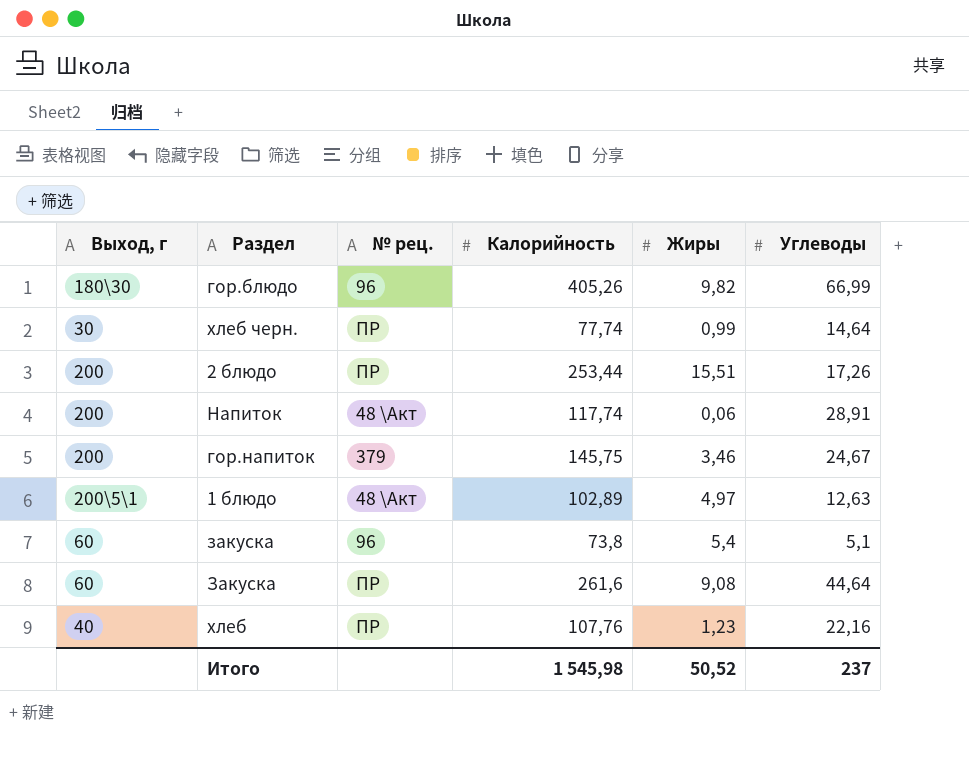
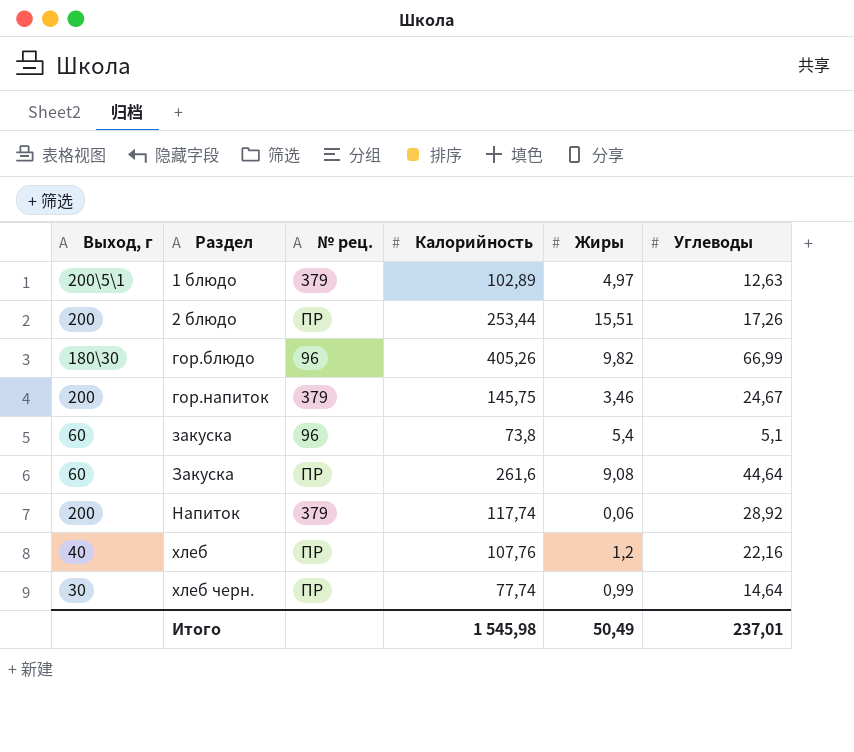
row order: none -> Раздел ascending
1 блюдо | № рец.: 48 \Акт -> 379
Напиток | № рец.: 48 \Акт -> 379
Напиток | Углеводы: 28,91 -> 28,92
хлеб | Жиры: 1,23 -> 1,2
Итого | Жиры: 50,52 -> 50,49
Итого | Углеводы: 237 -> 237,01

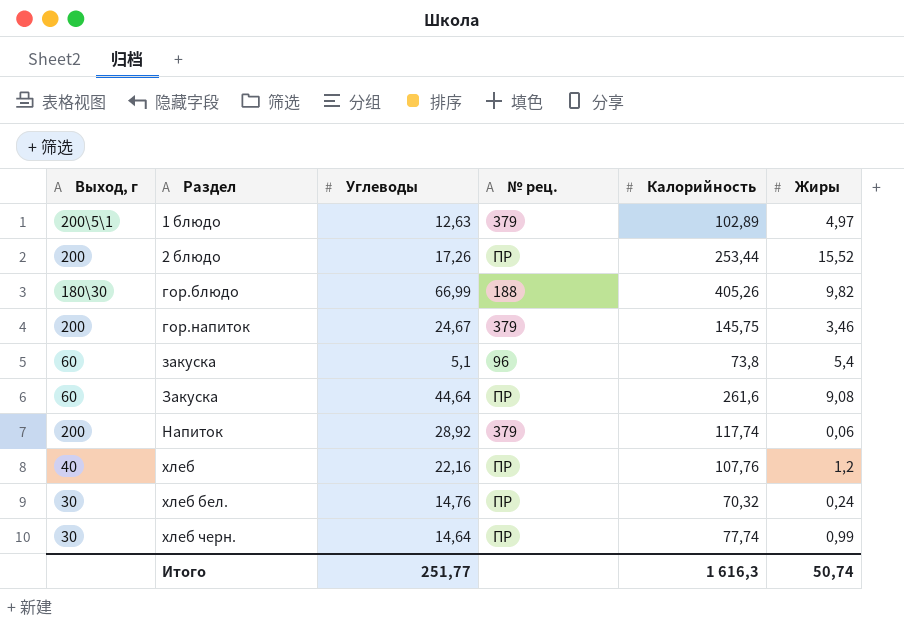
column Углеводы | position: 6 -> 3
2 блюдо | Жиры: 15,51 -> 15,52
гор.блюдо | № рец.: 96 -> 188
row хлеб бел.: none -> 30 | 14,76 | ПР | 70,32 | 0,24
Итого | Углеводы: 237,01 -> 251,77
Итого | Калорийность: 1 545,98 -> 1 616,3
Итого | Жиры: 50,49 -> 50,74

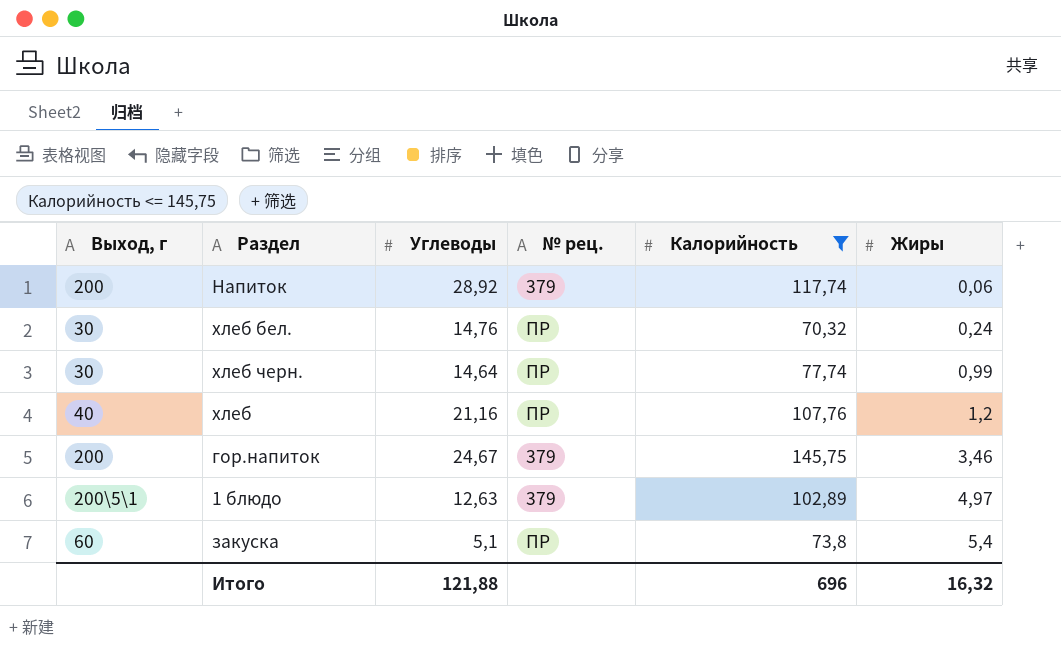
filter: none -> Калорийность <= 145,75
row order: Раздел ascending -> Жиры ascending
хлеб | Углеводы: 22,16 -> 21,16
закуска | № рец.: 96 -> ПР
Итого | Углеводы: 251,77 -> 121,88
Итого | Калорийность: 1 616,3 -> 696
Итого | Жиры: 50,74 -> 16,32

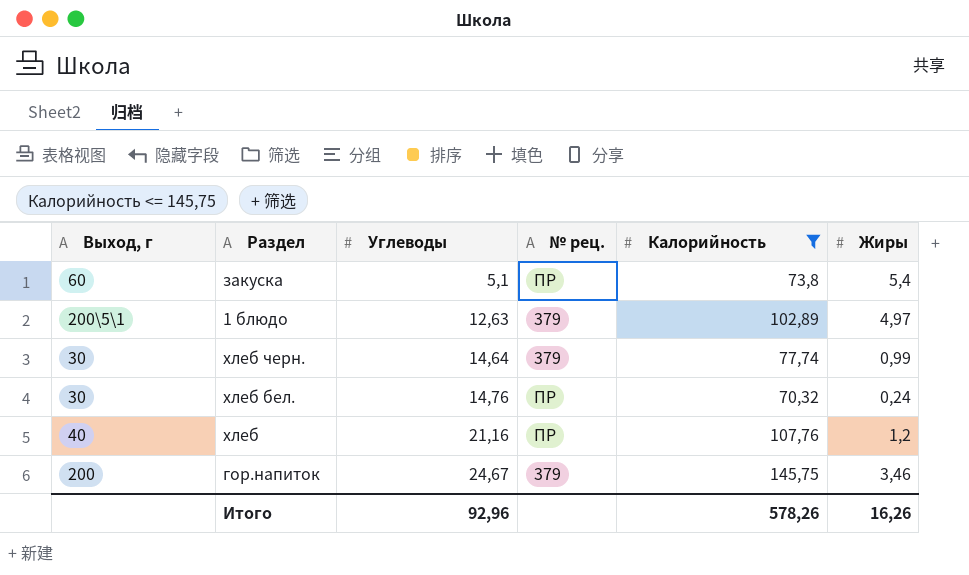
row order: Жиры ascending -> Углеводы ascending
row Напиток: 200 | 28,92 | 379 | 117,74 | 0,06 -> none
хлеб черн. | № рец.: ПР -> 379
Итого | Углеводы: 121,88 -> 92,96
Итого | Калорийность: 696 -> 578,26
Итого | Жиры: 16,32 -> 16,26

